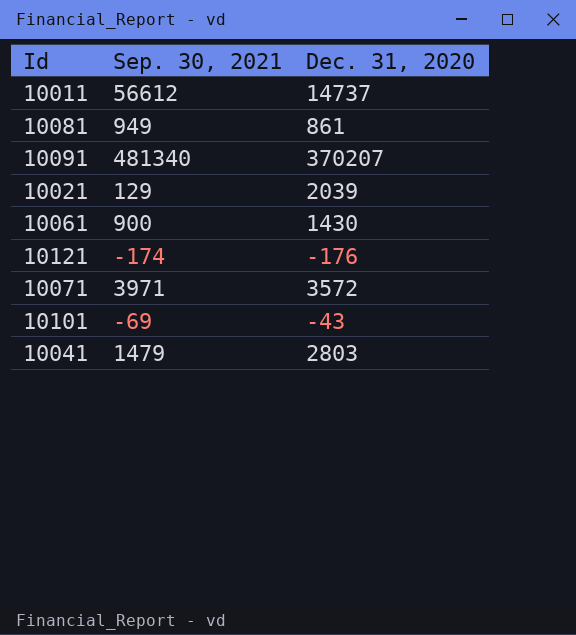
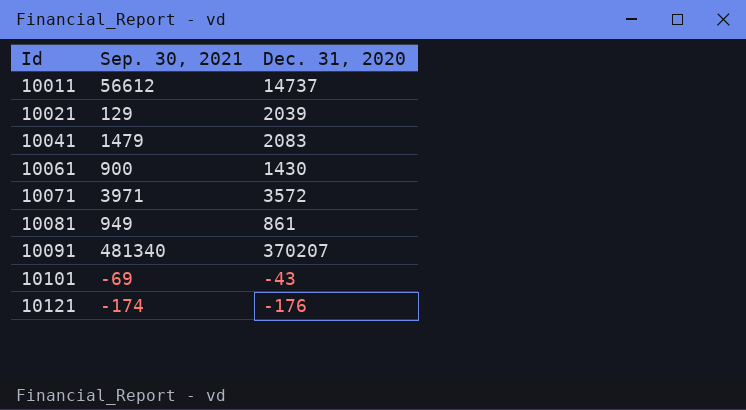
row order: none -> Id ascending
10041 | Dec. 31, 2020: 2803 -> 2083

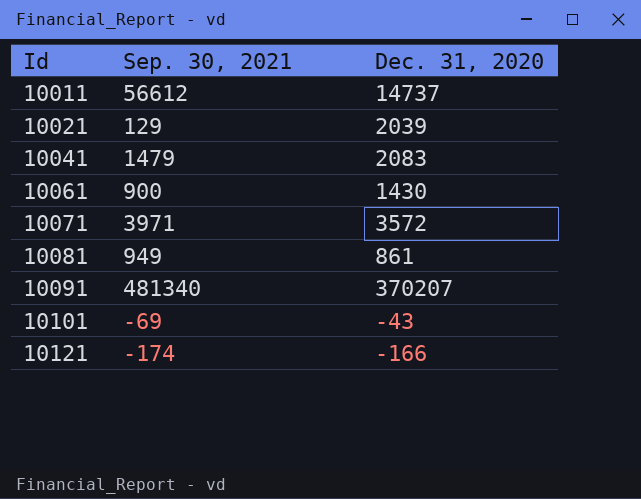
10121 | Dec. 31, 2020: -176 -> -166

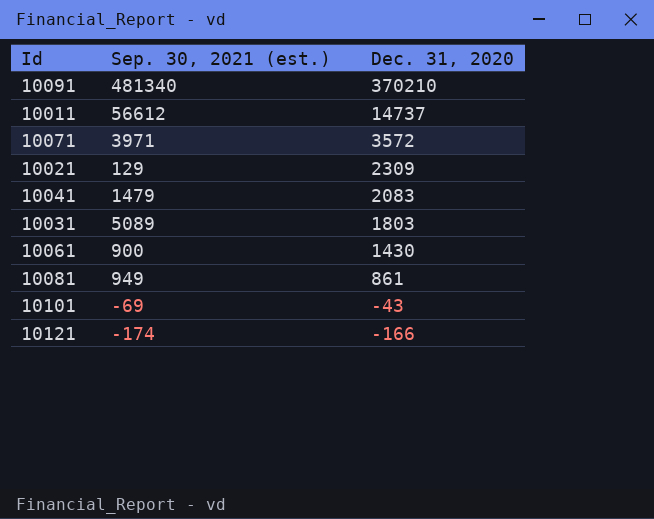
row order: Id ascending -> Dec. 31, 2020 descending
column name: Sep. 30, 2021 -> Sep. 30, 2021 (est.)
10091 | Dec. 31, 2020: 370207 -> 370210
10021 | Dec. 31, 2020: 2039 -> 2309
row 10031: none -> 5089 | 1803

